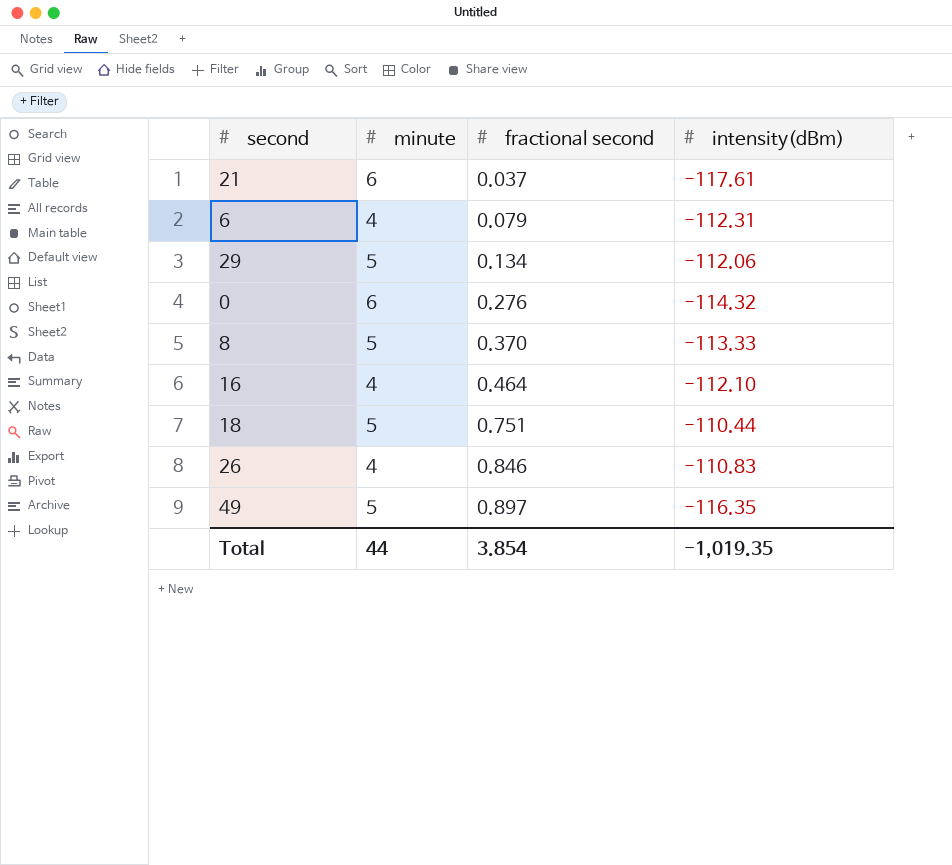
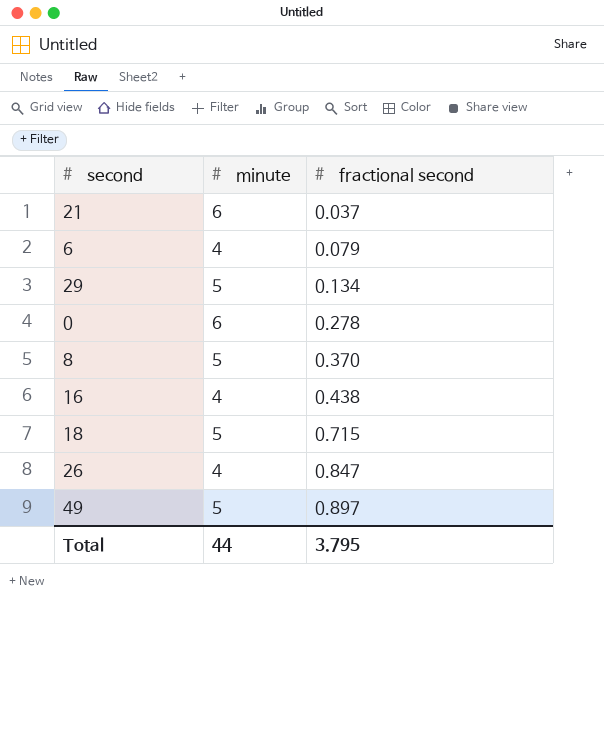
column intensity(dBm) | position: 4 -> none
0 | fractional second: 0.276 -> 0.278
16 | fractional second: 0.464 -> 0.438
18 | fractional second: 0.751 -> 0.715
26 | fractional second: 0.846 -> 0.847
Total | fractional second: 3.854 -> 3.795

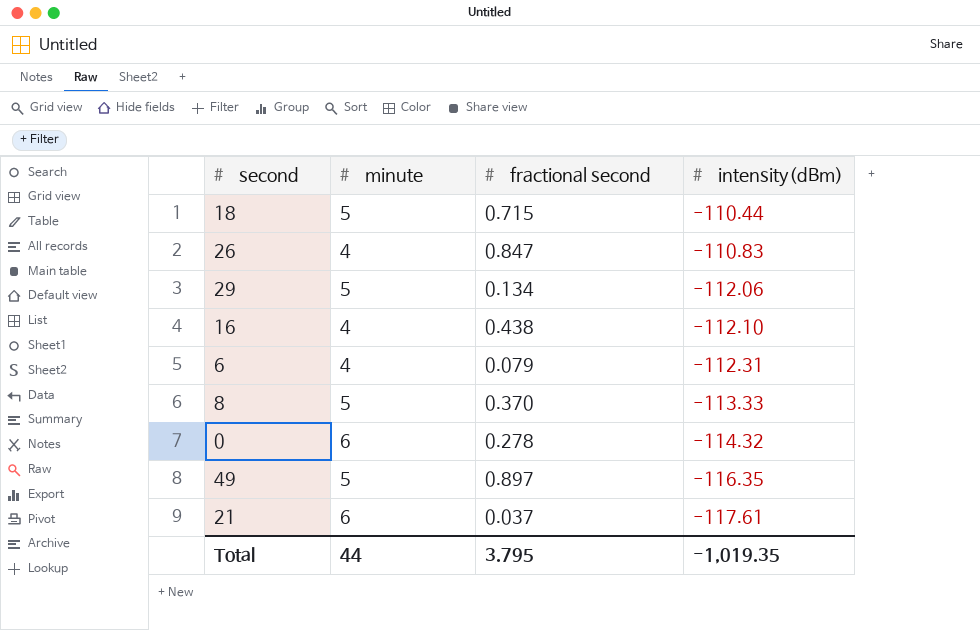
row order: fractional second ascending -> intensity(dBm) descending
column intensity(dBm) | position: none -> 4

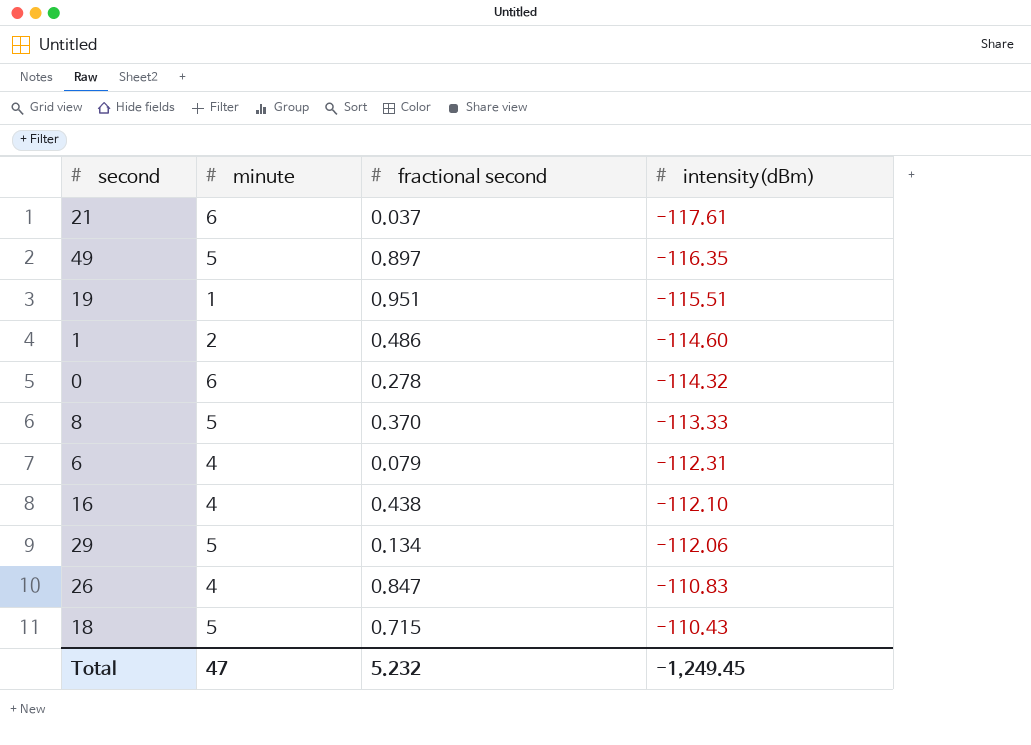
row order: intensity(dBm) descending -> intensity(dBm) ascending
row 19: none -> 1 | 0.951 | -115.51
row 1: none -> 2 | 0.486 | -114.60
18 | intensity(dBm): -110.44 -> -110.43
Total | minute: 44 -> 47
Total | fractional second: 3.795 -> 5.232
Total | intensity(dBm): -1,019.35 -> -1,249.45

